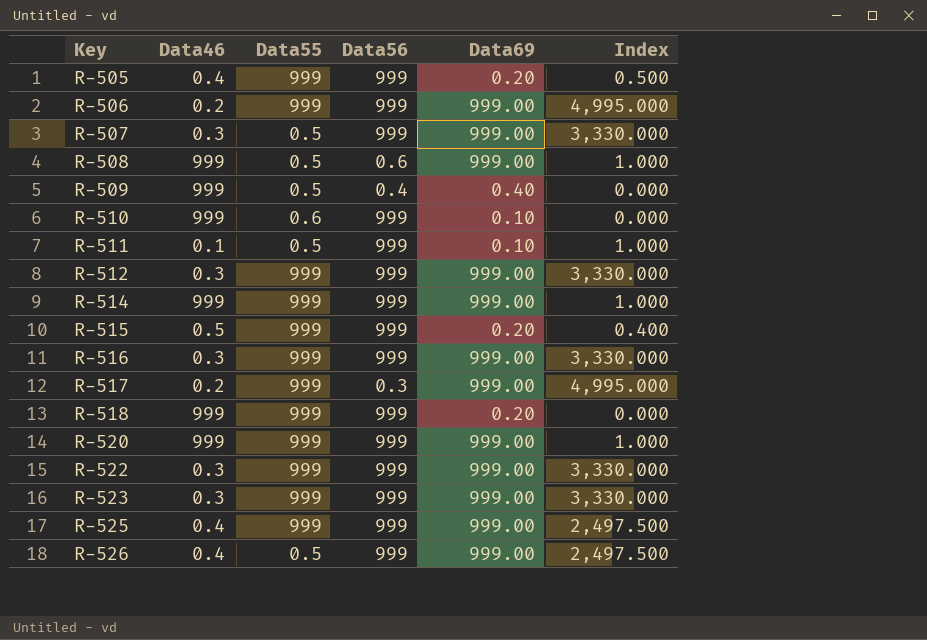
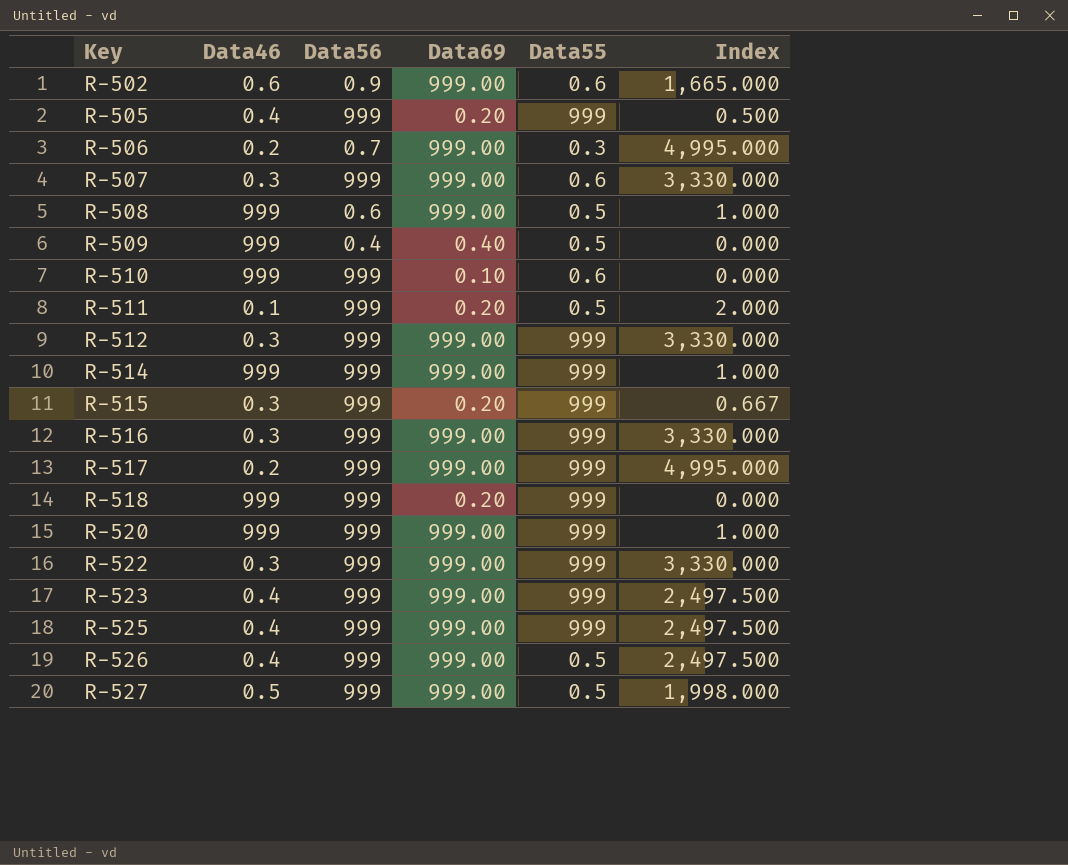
column Data55 | position: 3 -> 5
row R-502: none -> 0.6 | 0.9 | 999.00 | 0.6 | 1,665.000
R-506 | Data56: 999 -> 0.7
R-506 | Data55: 999 -> 0.3
R-507 | Data55: 0.5 -> 0.6
R-511 | Data69: 0.10 -> 0.20
R-511 | Index: 1.000 -> 2.000
R-515 | Data46: 0.5 -> 0.3
R-515 | Index: 0.400 -> 0.667
R-517 | Data56: 0.3 -> 999
R-523 | Data46: 0.3 -> 0.4
R-523 | Index: 3,330.000 -> 2,497.500
row R-527: none -> 0.5 | 999 | 999.00 | 0.5 | 1,998.000

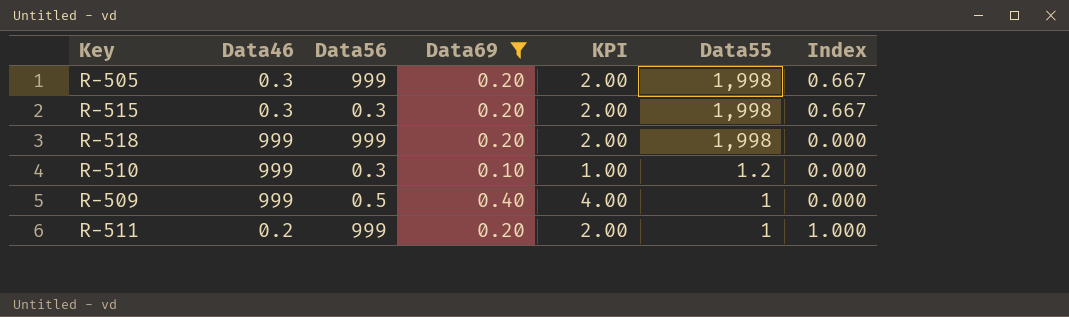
filter: none -> Data69 != 999.00
row order: Key ascending -> Data55 descending
column KPI | formula: none -> [Data69] * 10
R-505 | Data46: 0.4 -> 0.3
R-505 | Data55: 999 -> 1,998
R-505 | Index: 0.500 -> 0.667
R-515 | Data56: 999 -> 0.3
R-515 | Data55: 999 -> 1,998
R-518 | Data55: 999 -> 1,998
R-510 | Data56: 999 -> 0.3
R-510 | Data55: 0.6 -> 1.2
R-509 | Data56: 0.4 -> 0.5
R-509 | Data55: 0.5 -> 1
R-511 | Data46: 0.1 -> 0.2
R-511 | Data55: 0.5 -> 1
R-511 | Index: 2.000 -> 1.000

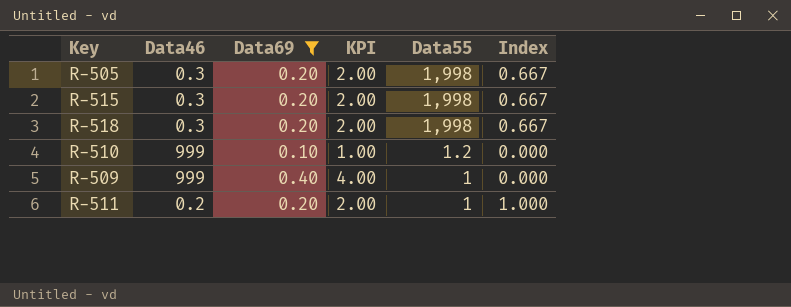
column Data56 | position: 3 -> none
R-518 | Data46: 999 -> 0.3
R-518 | Index: 0.000 -> 0.667

